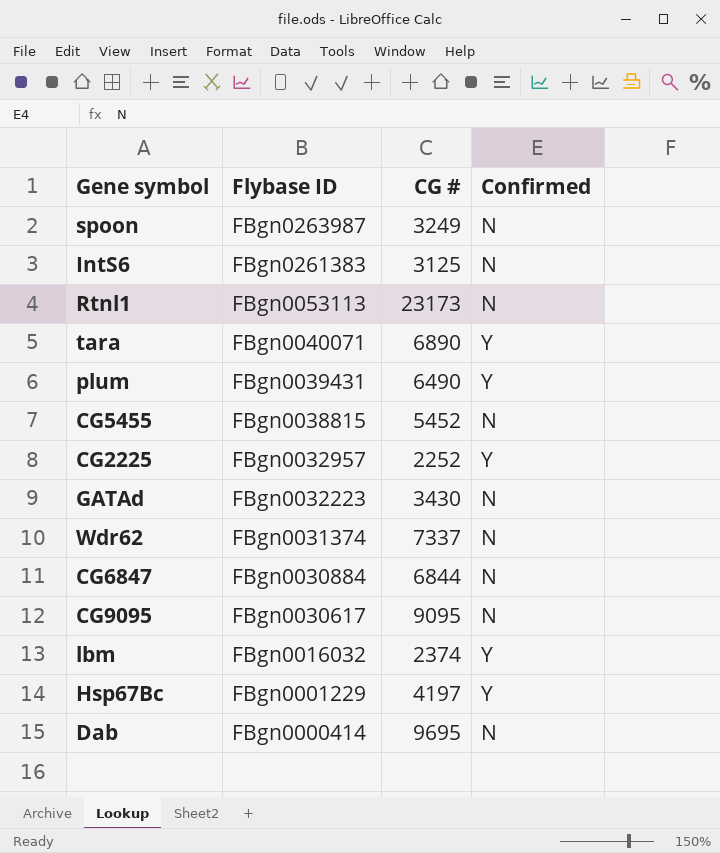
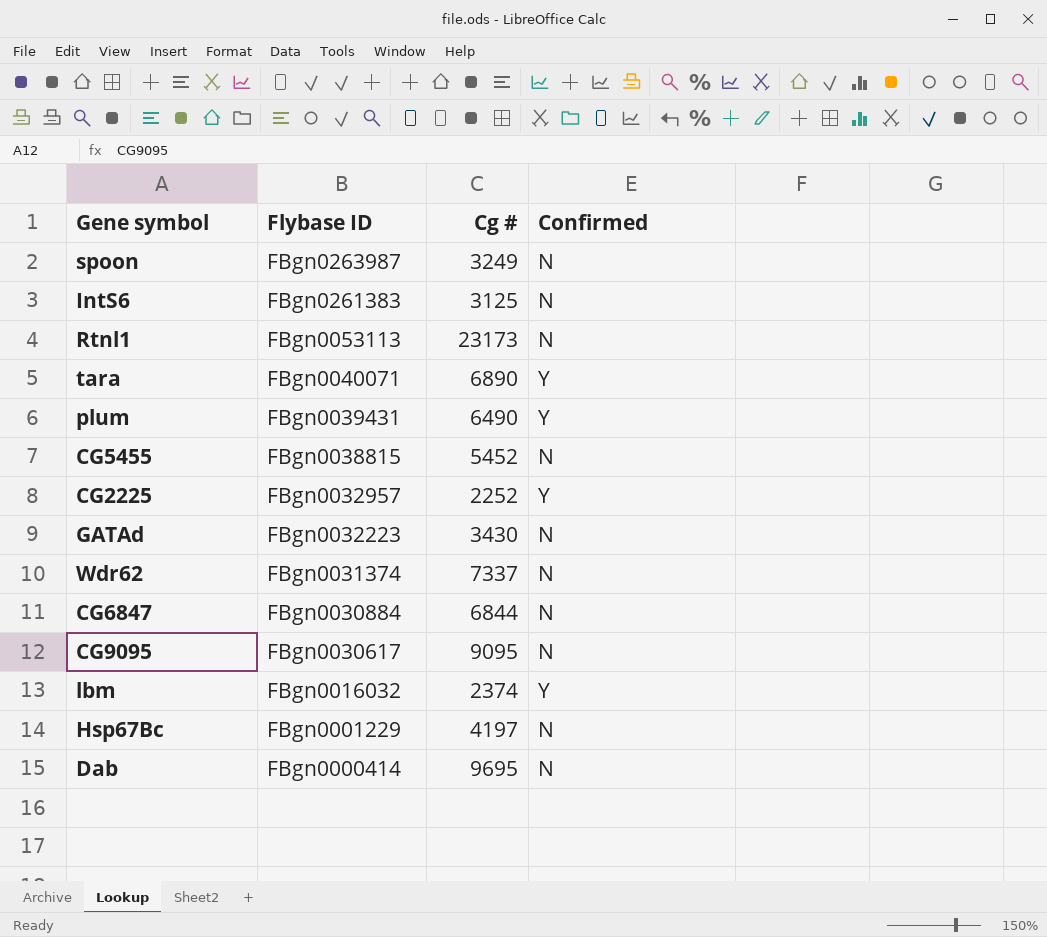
column name: CG # -> Cg #
Hsp67Bc | Confirmed: Y -> N

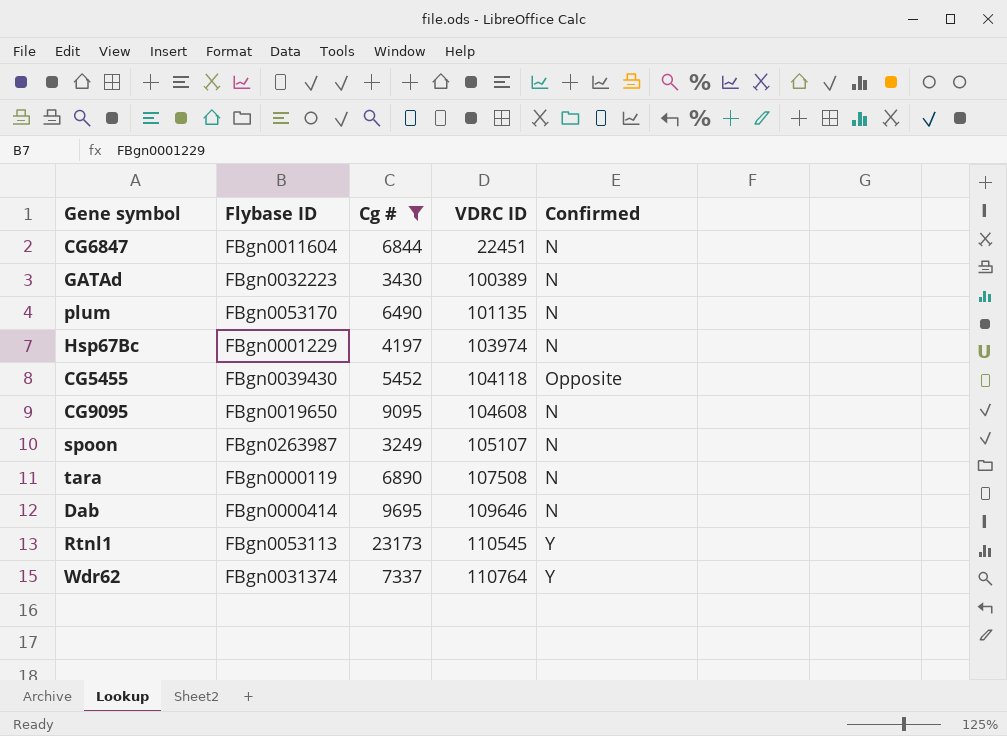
filter: none -> Cg # >= 3249
row order: Flybase ID descending -> VDRC ID ascending
column VDRC ID | position: none -> 4
CG6847 | Flybase ID: FBgn0030884 -> FBgn0011604
plum | Flybase ID: FBgn0039431 -> FBgn0053170
plum | Confirmed: Y -> N
CG5455 | Flybase ID: FBgn0038815 -> FBgn0039430
CG5455 | Confirmed: N -> Opposite
CG9095 | Flybase ID: FBgn0030617 -> FBgn0019650
tara | Flybase ID: FBgn0040071 -> FBgn0000119
tara | Confirmed: Y -> N
Rtnl1 | Confirmed: N -> Y
Wdr62 | Confirmed: N -> Y

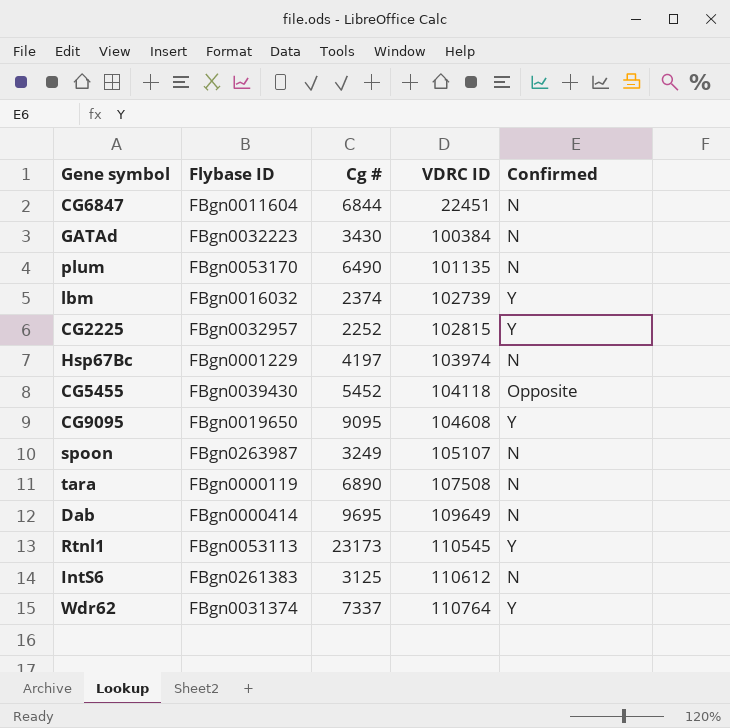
filter: Cg # >= 3249 -> none
GATAd | VDRC ID: 100389 -> 100384
CG9095 | Confirmed: N -> Y
Dab | VDRC ID: 109646 -> 109649

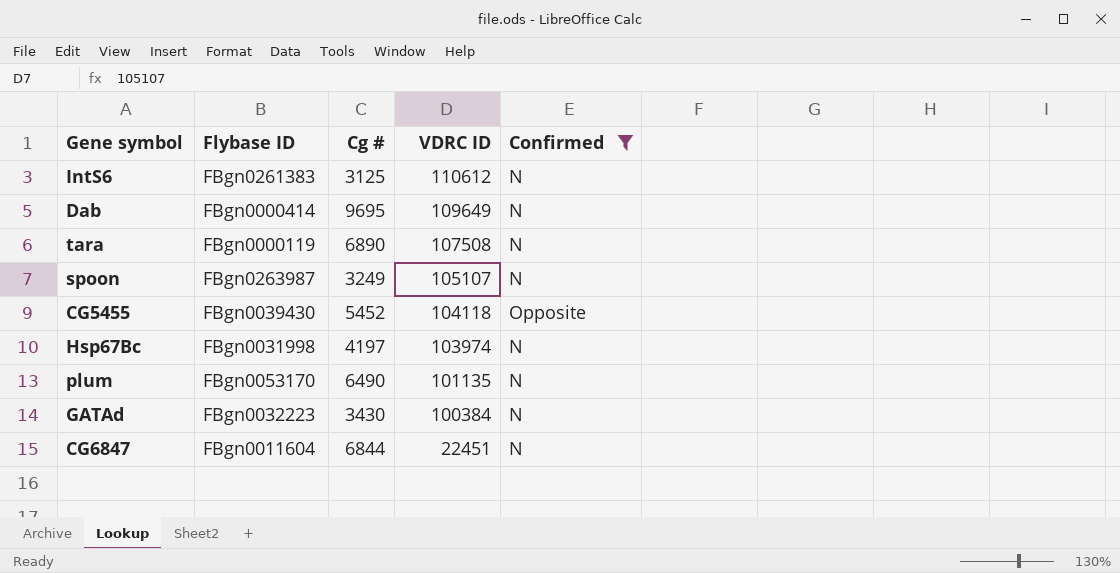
filter: none -> Confirmed != Y
row order: VDRC ID ascending -> VDRC ID descending
Hsp67Bc | Flybase ID: FBgn0001229 -> FBgn0031998

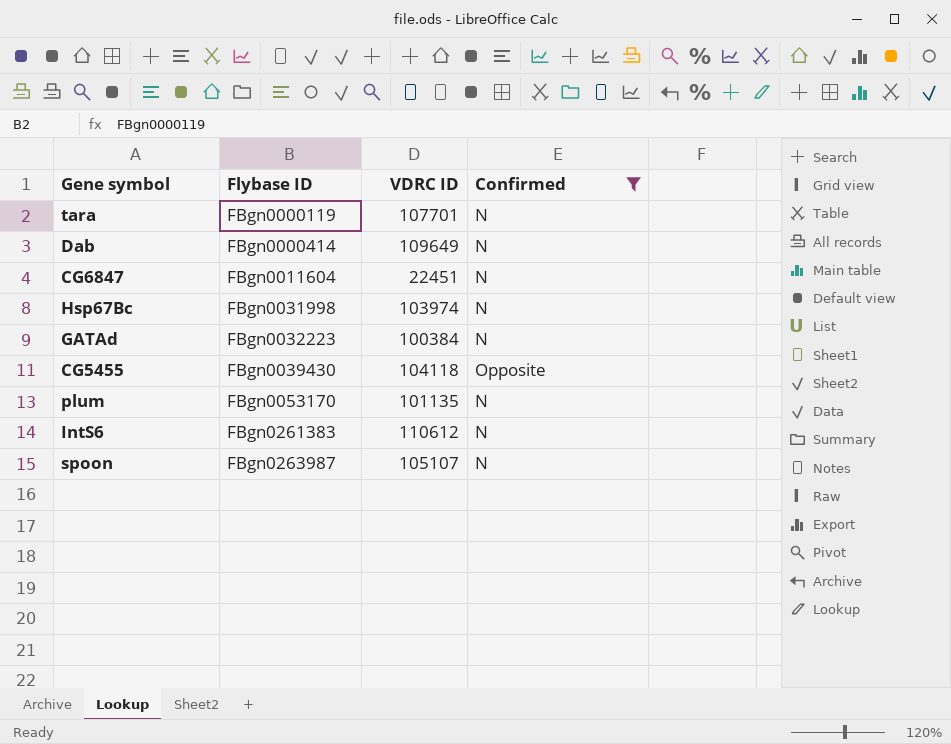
row order: VDRC ID descending -> Flybase ID ascending
column Cg # | position: 3 -> none
tara | VDRC ID: 107508 -> 107701

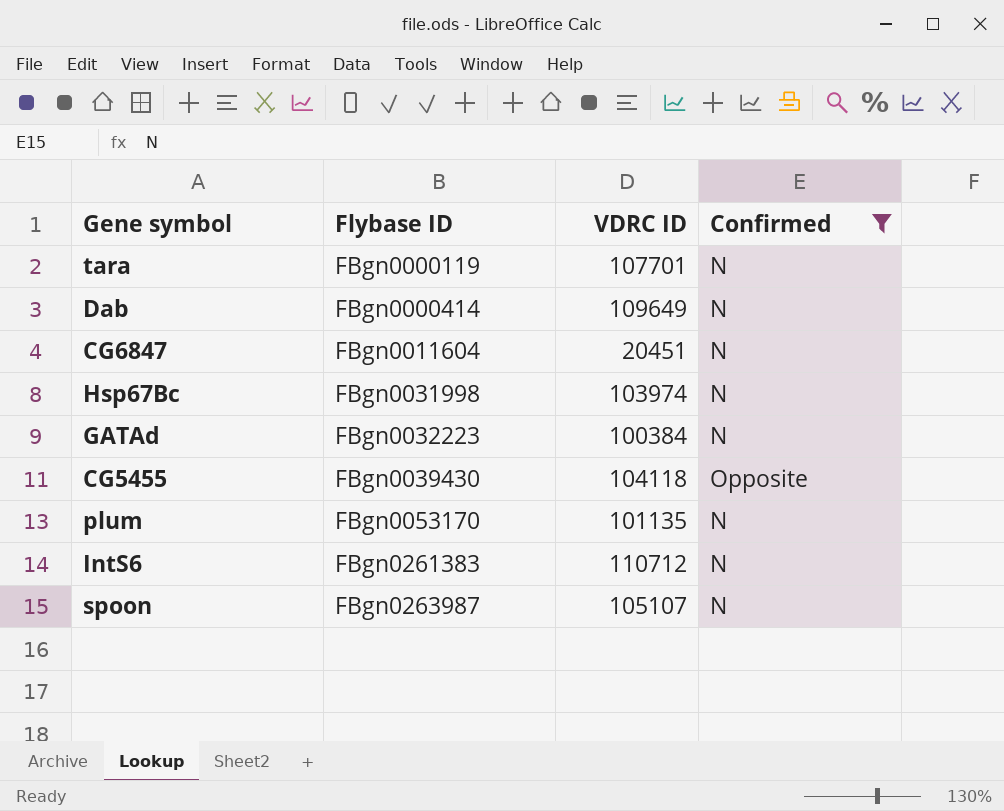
CG6847 | VDRC ID: 22451 -> 20451
IntS6 | VDRC ID: 110612 -> 110712

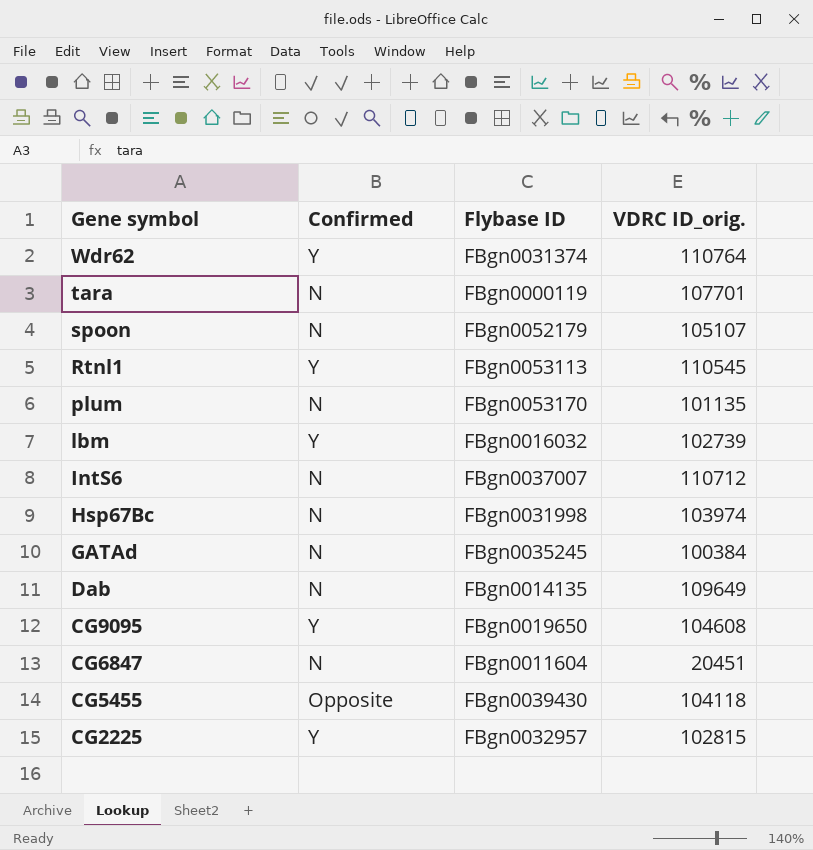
filter: Confirmed != Y -> none
row order: Flybase ID ascending -> Gene symbol descending
column Confirmed | position: 4 -> 2
column name: VDRC ID -> VDRC ID_orig.
spoon | Flybase ID: FBgn0263987 -> FBgn0052179
IntS6 | Flybase ID: FBgn0261383 -> FBgn0037007
GATAd | Flybase ID: FBgn0032223 -> FBgn0035245
Dab | Flybase ID: FBgn0000414 -> FBgn0014135

